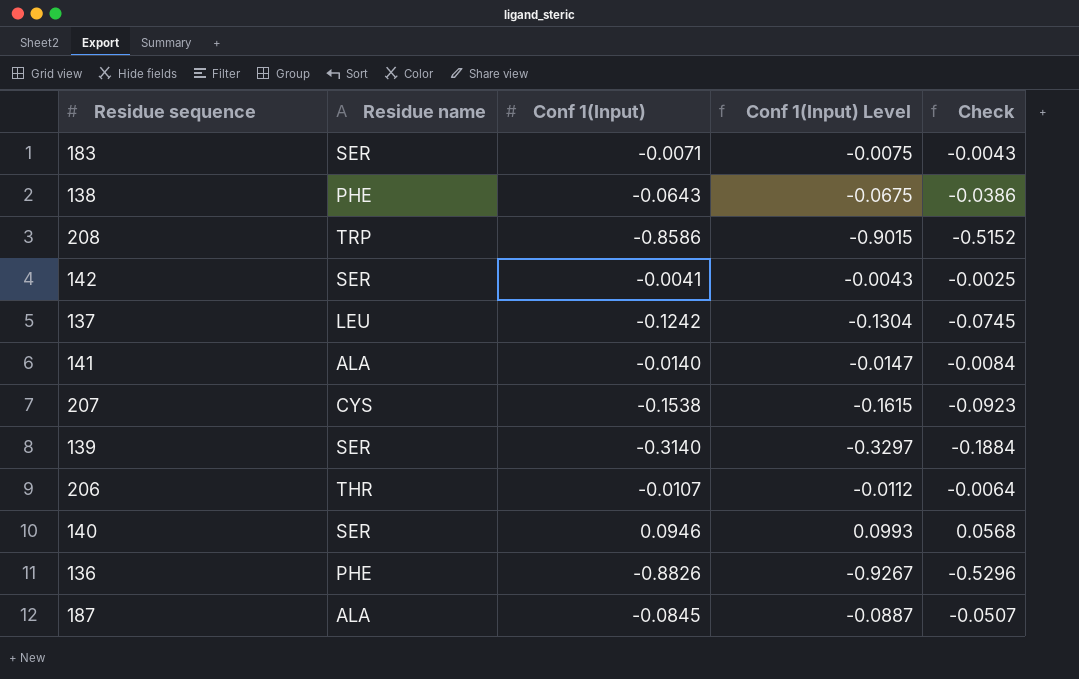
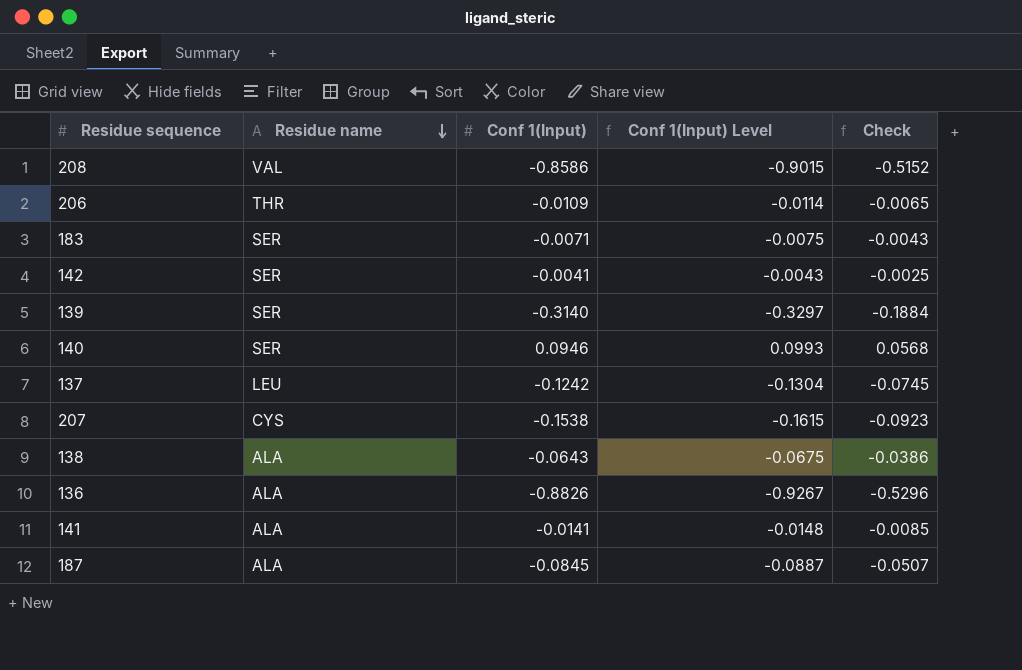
row order: none -> Residue name descending
208 | Residue name: TRP -> VAL
206 | Conf 1(Input): -0.0107 -> -0.0109
206 | Conf 1(Input) Level: -0.0112 -> -0.0114
206 | Check: -0.0064 -> -0.0065
138 | Residue name: PHE -> ALA
136 | Residue name: PHE -> ALA
141 | Conf 1(Input): -0.0140 -> -0.0141
141 | Conf 1(Input) Level: -0.0147 -> -0.0148
141 | Check: -0.0084 -> -0.0085

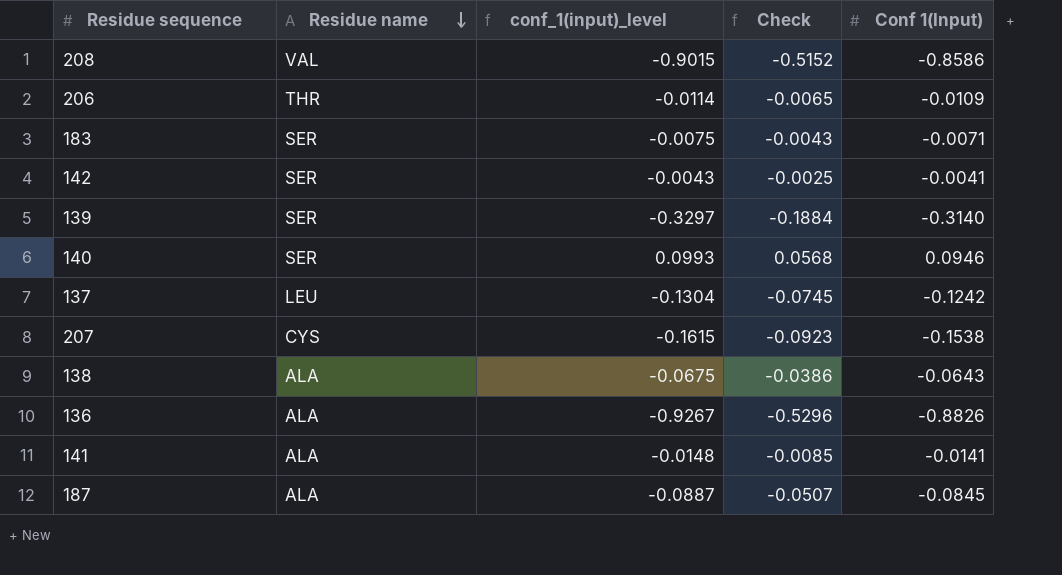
column name: Conf 1(Input) Level -> conf_1(input)_level
column Conf 1(Input) | position: 3 -> 5

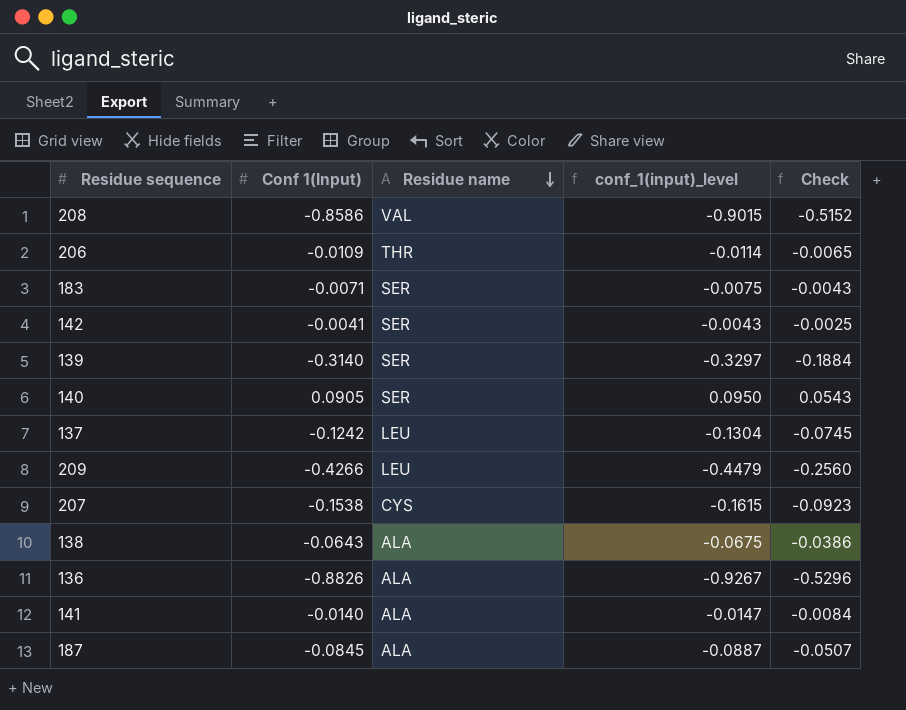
column Conf 1(Input) | position: 5 -> 2
140 | Conf 1(Input): 0.0946 -> 0.0905
140 | conf_1(input)_level: 0.0993 -> 0.0950
140 | Check: 0.0568 -> 0.0543
row 209: none -> -0.4266 | LEU | -0.4479 | -0.2560
141 | Conf 1(Input): -0.0141 -> -0.0140
141 | conf_1(input)_level: -0.0148 -> -0.0147
141 | Check: -0.0085 -> -0.0084

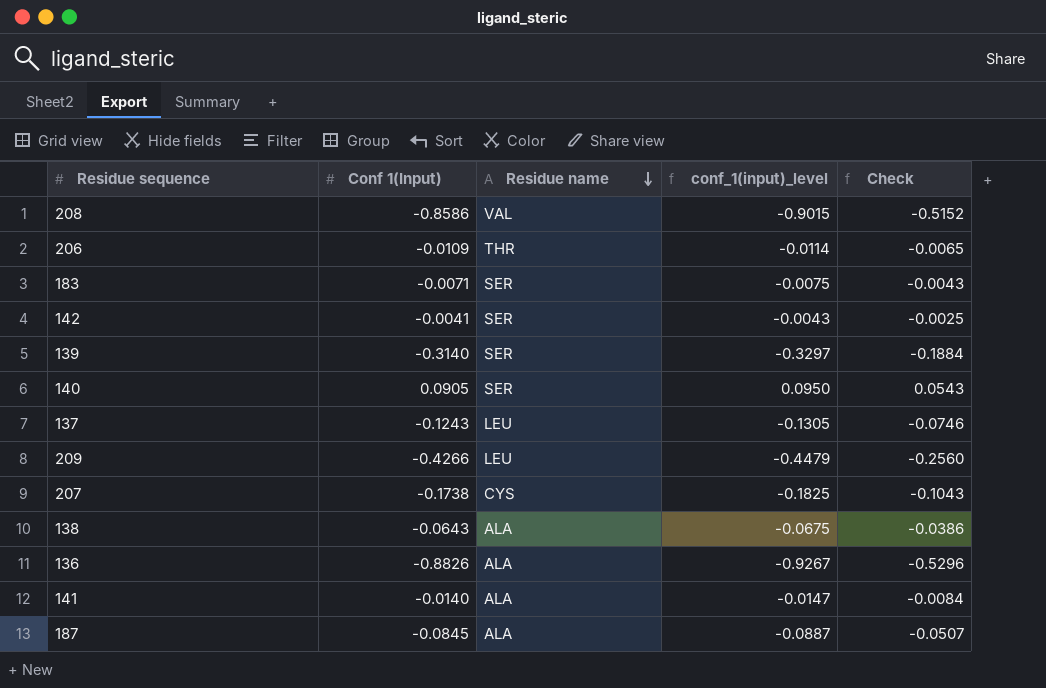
137 | Conf 1(Input): -0.1242 -> -0.1243
137 | conf_1(input)_level: -0.1304 -> -0.1305
137 | Check: -0.0745 -> -0.0746
207 | Conf 1(Input): -0.1538 -> -0.1738
207 | conf_1(input)_level: -0.1615 -> -0.1825
207 | Check: -0.0923 -> -0.1043

